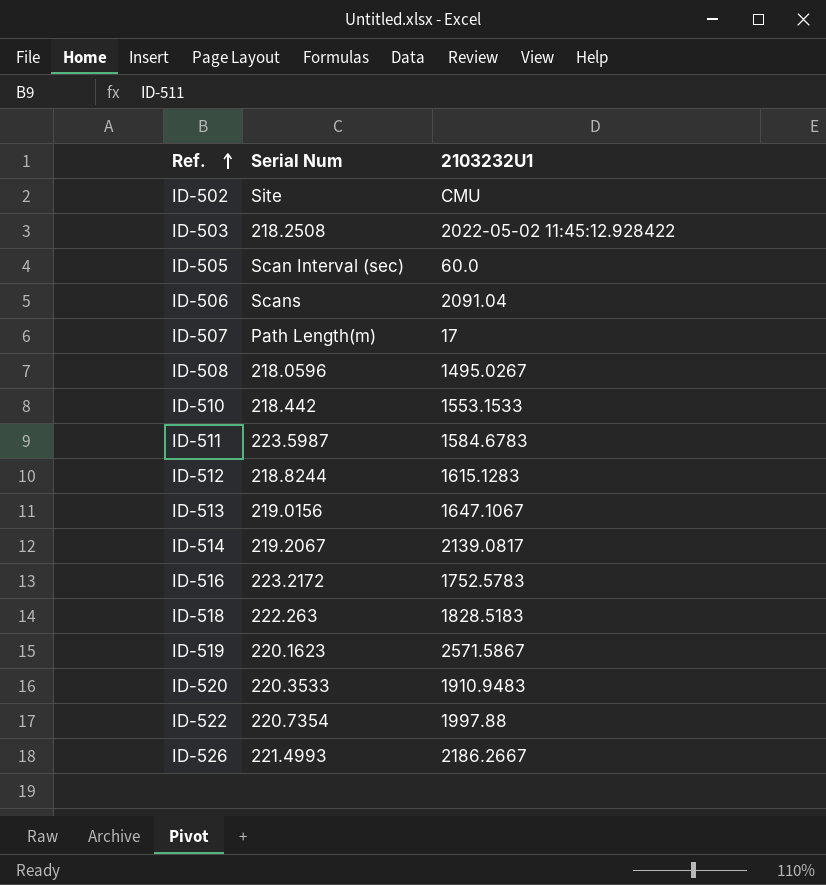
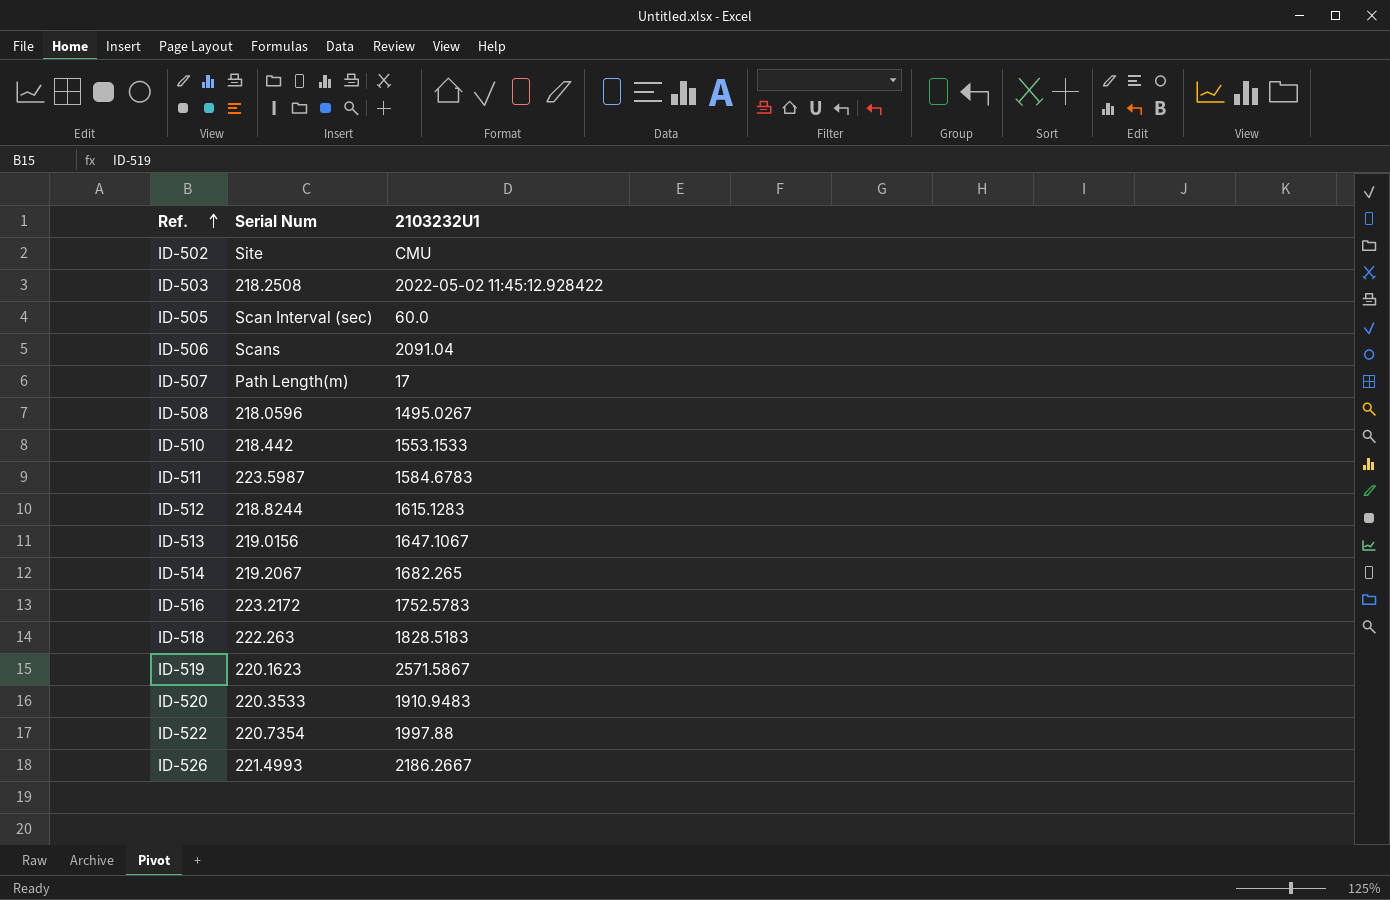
ID-514 | 2103232U1: 2139.0817 -> 1682.265

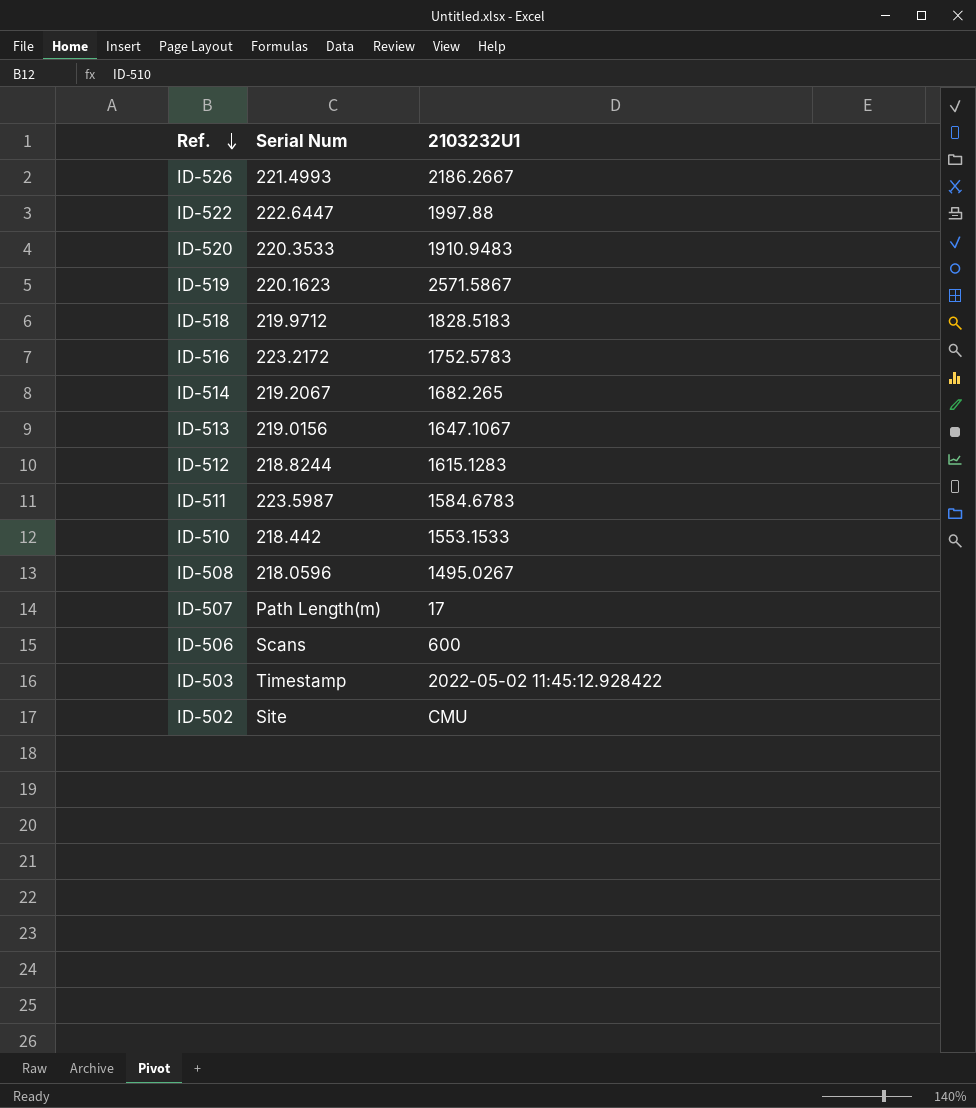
row order: Ref. ascending -> Ref. descending
row ID-505: Scan Interval (sec) | 60.0 -> none
ID-522 | Serial Num: 220.7354 -> 222.6447
ID-518 | Serial Num: 222.263 -> 219.9712
ID-506 | 2103232U1: 2091.04 -> 600
ID-503 | Serial Num: 218.2508 -> Timestamp

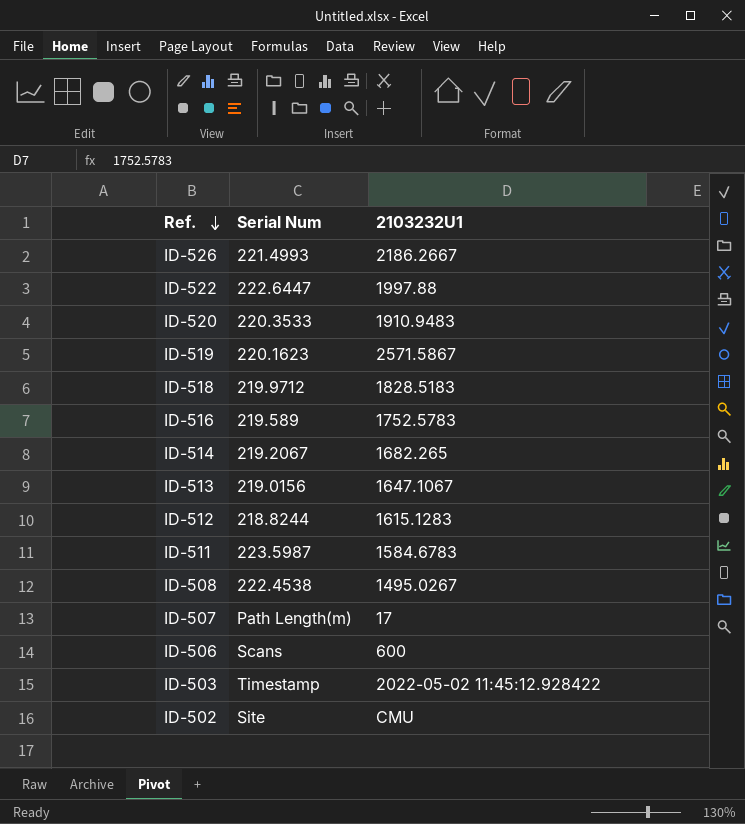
row ID-510: 218.442 | 1553.1533 -> none
ID-516 | Serial Num: 223.2172 -> 219.589
ID-508 | Serial Num: 218.0596 -> 222.4538

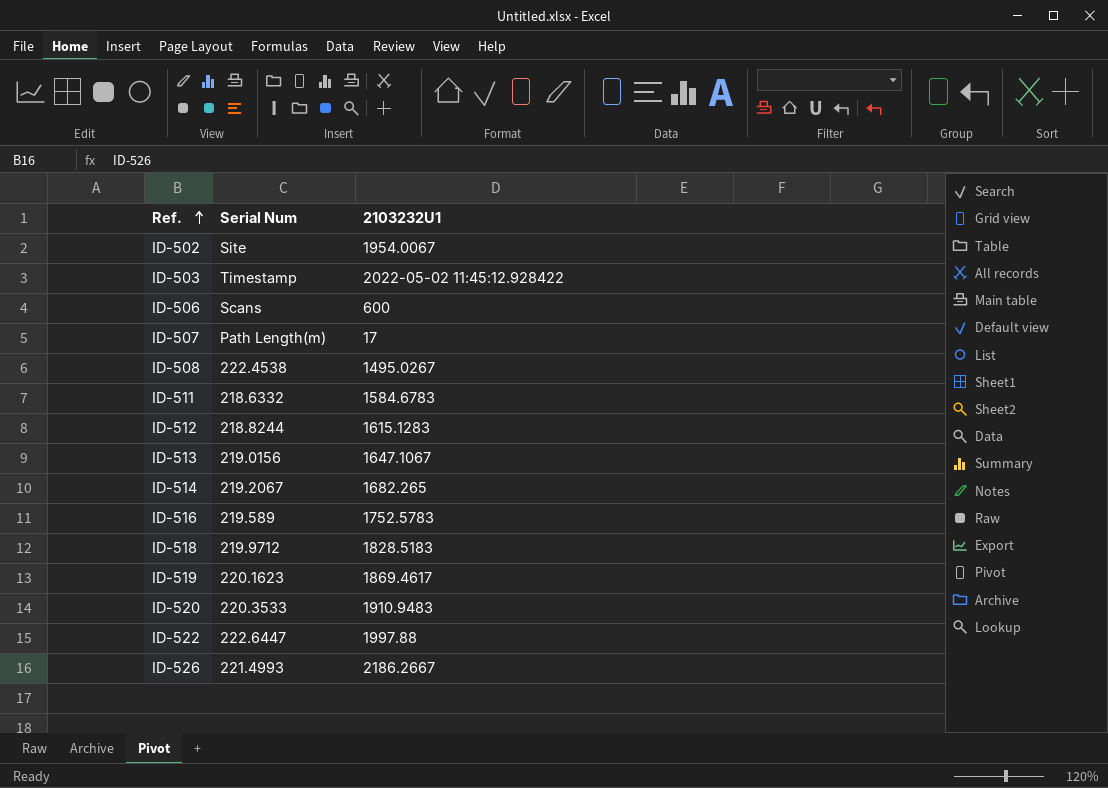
row order: Ref. descending -> Ref. ascending
ID-502 | 2103232U1: CMU -> 1954.0067
ID-511 | Serial Num: 223.5987 -> 218.6332
ID-519 | 2103232U1: 2571.5867 -> 1869.4617

